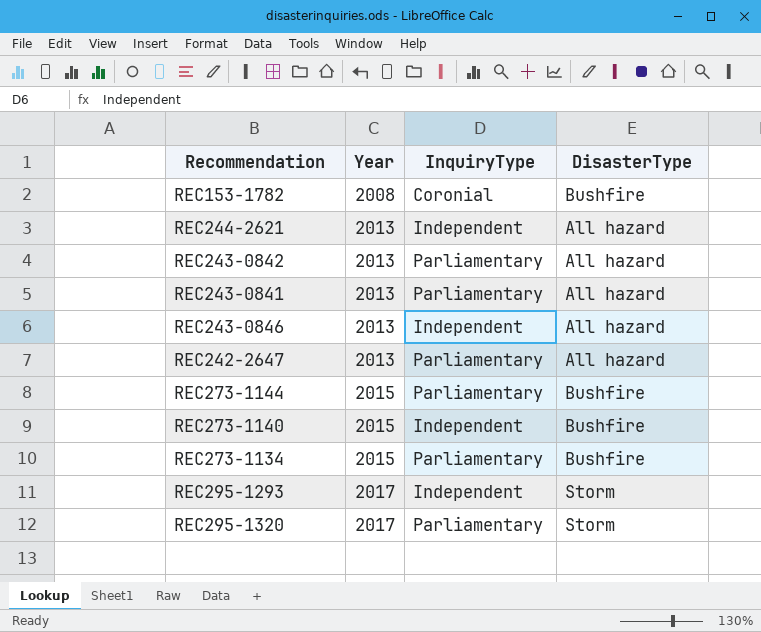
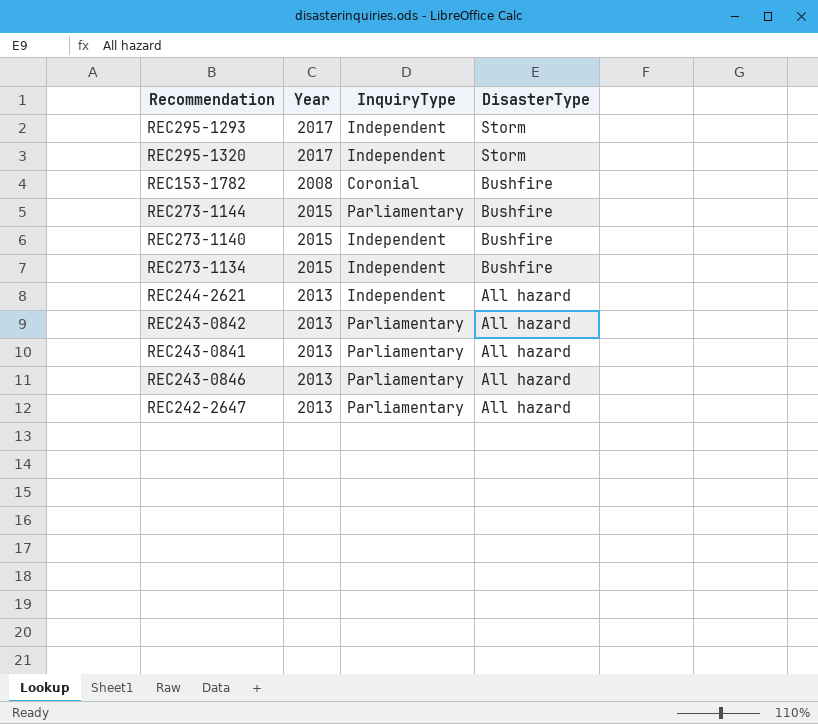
row order: Year ascending -> DisasterType descending
REC295-1320 | InquiryType: Parliamentary -> Independent
REC273-1134 | InquiryType: Parliamentary -> Independent
REC243-0846 | InquiryType: Independent -> Parliamentary

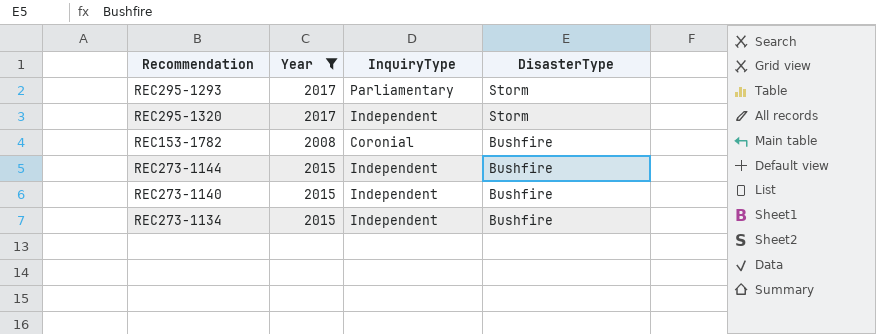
filter: none -> Year != 2013
REC295-1293 | InquiryType: Independent -> Parliamentary
REC273-1144 | InquiryType: Parliamentary -> Independent

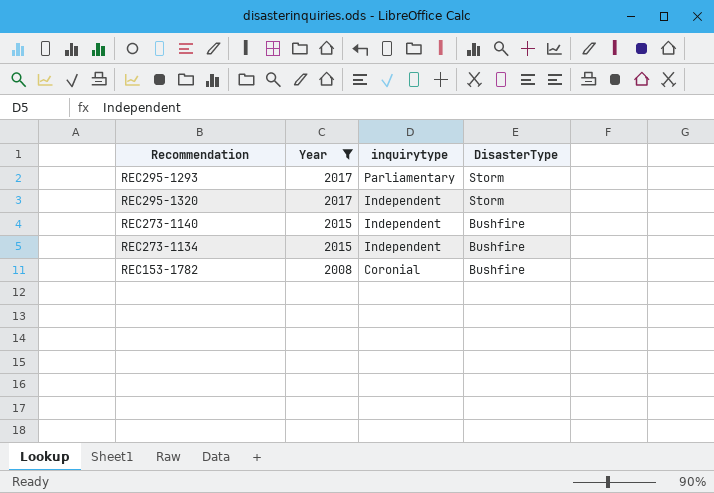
row order: DisasterType descending -> Year descending
column name: InquiryType -> inquirytype
row REC273-1144: 2015 | Independent | Bushfire -> none

